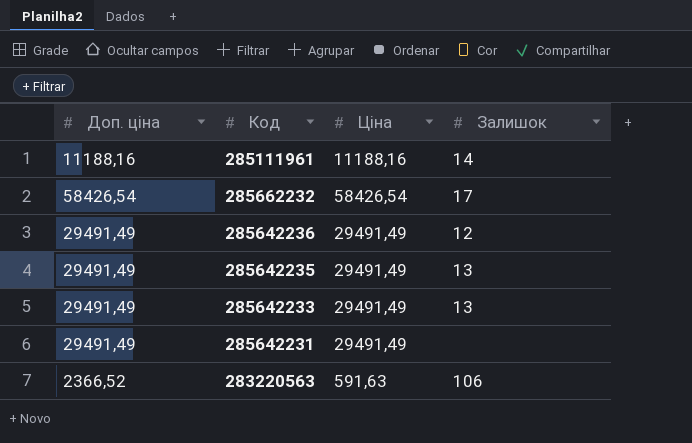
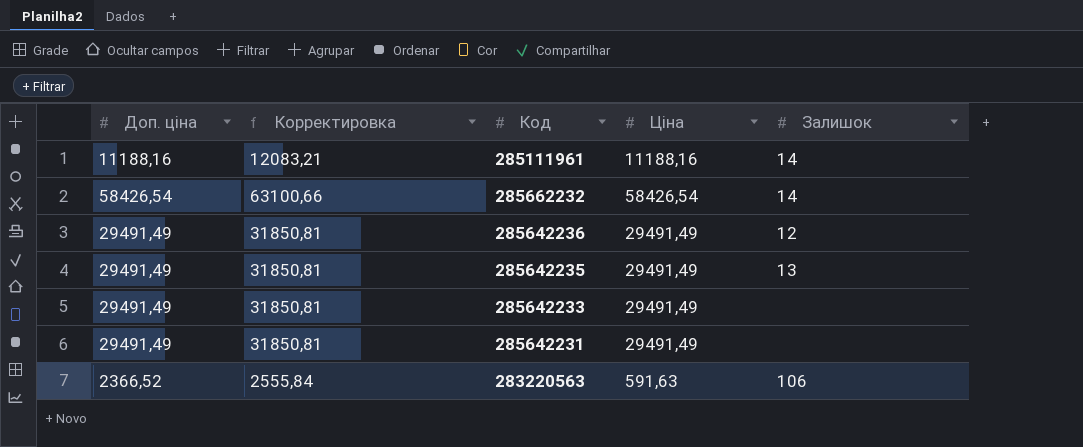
column Корректировка | formula: none -> [Доп. ціна] * 1,08
285662232 | Залишок: 17 -> 14
285642233 | Залишок: 13 -> none

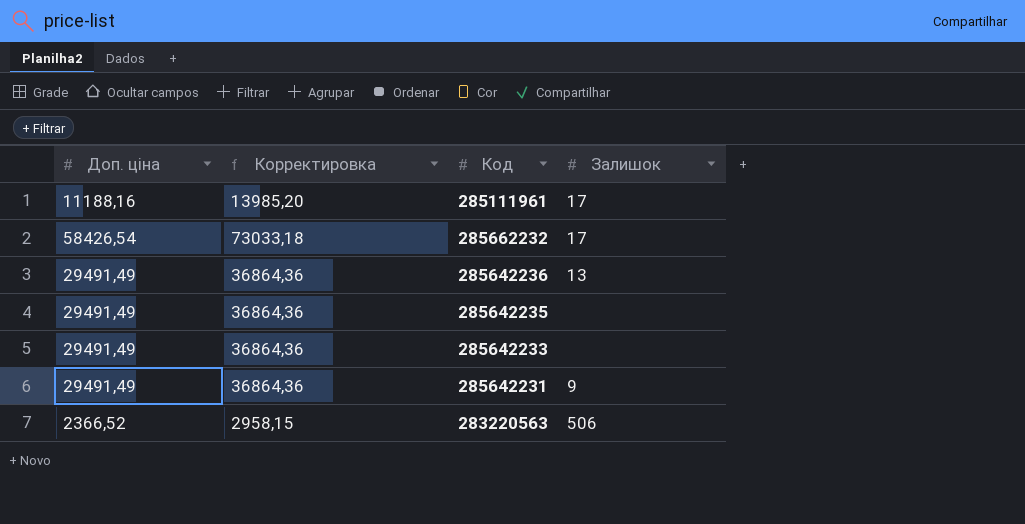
column Ціна | position: 4 -> none
column Корректировка | formula: [Доп. ціна] * 1,08 -> [Доп. ціна] * 1,25
285111961 | Залишок: 14 -> 17
285662232 | Залишок: 14 -> 17
285642236 | Залишок: 12 -> 13
285642235 | Залишок: 13 -> none
285642231 | Залишок: none -> 9
283220563 | Залишок: 106 -> 506

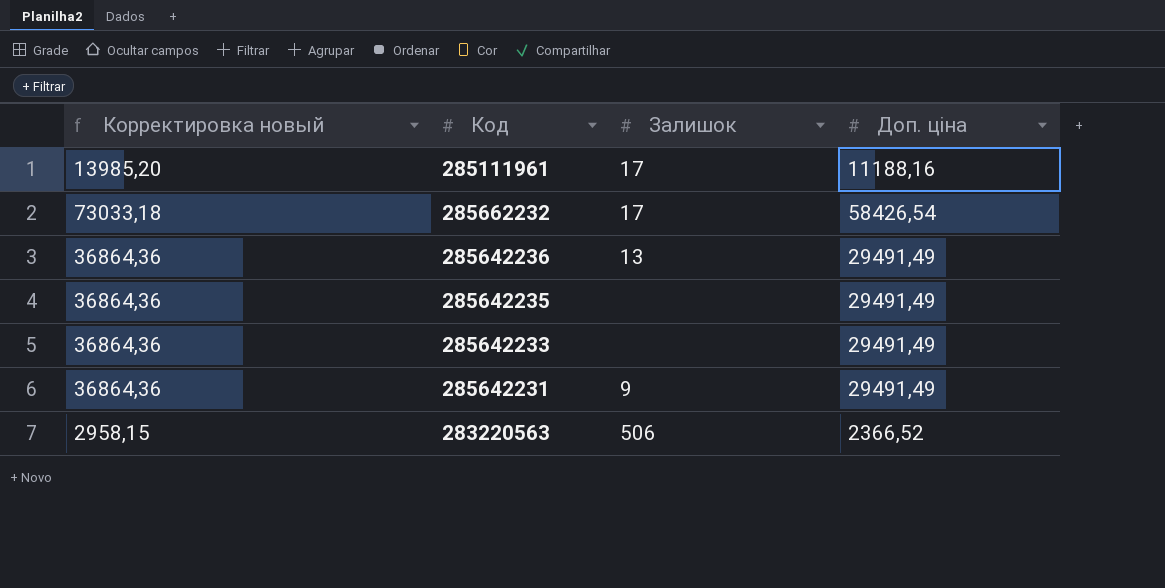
column name: Корректировка -> Корректировка новый
column Доп. ціна | position: 1 -> 4

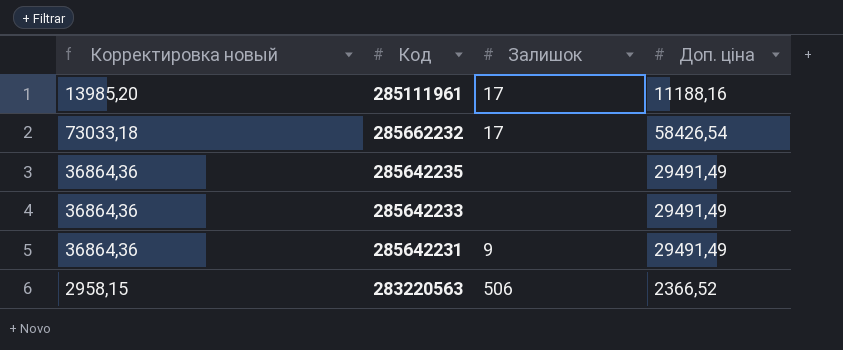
row 285642236: 36864,36 | 13 | 29491,49 -> none

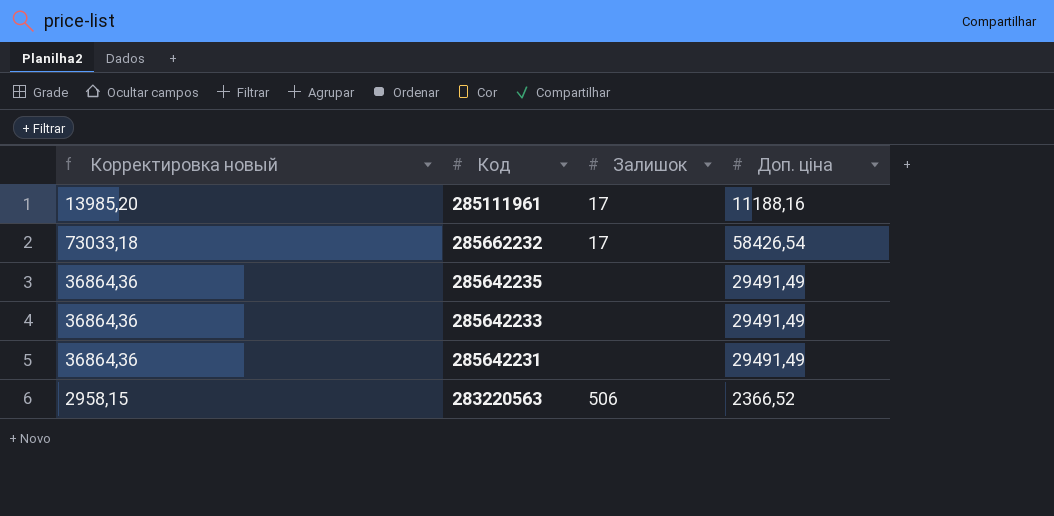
285642231 | Залишок: 9 -> none

